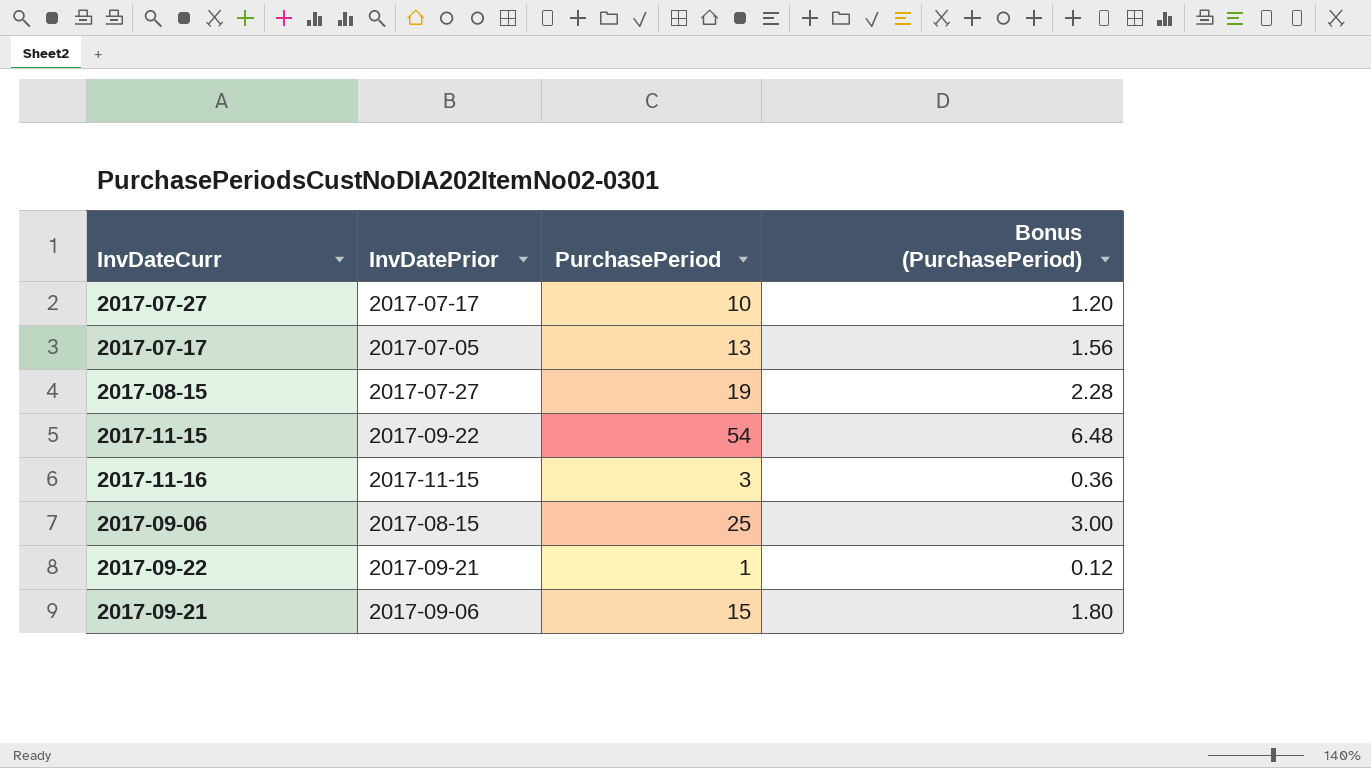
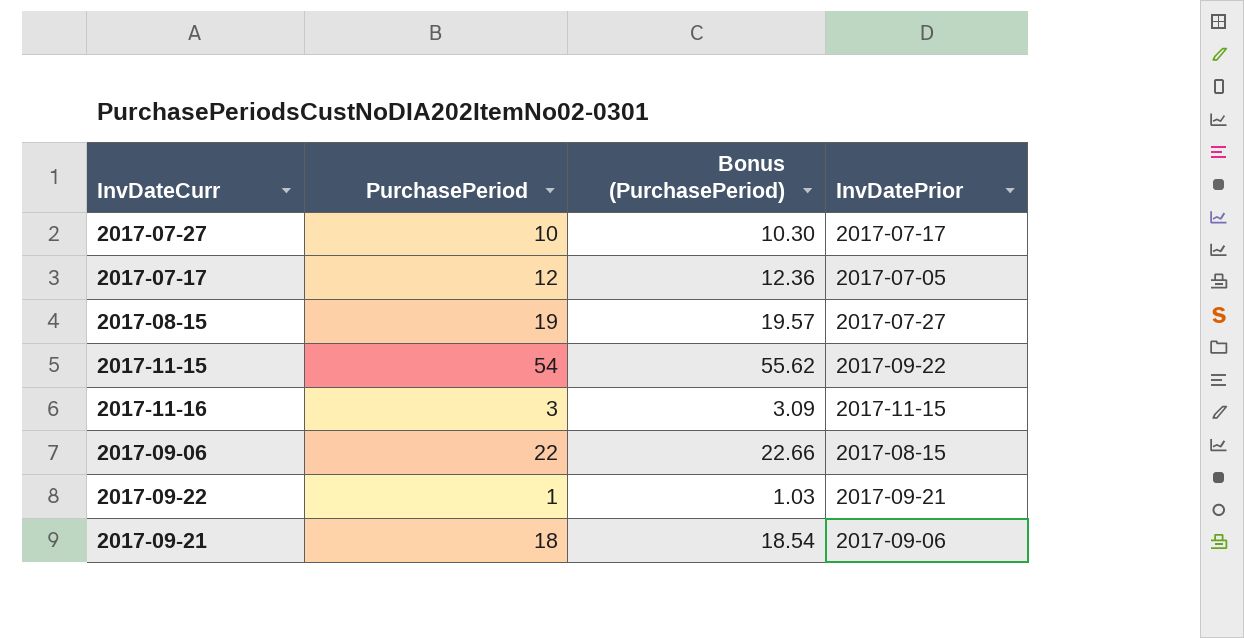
column Bonus (PurchasePeriod) | formula: [PurchasePeriod] * 0.12 -> [PurchasePeriod] * 1.03
column InvDatePrior | position: 2 -> 4
2017-07-17 | PurchasePeriod: 13 -> 12
2017-09-06 | PurchasePeriod: 25 -> 22
2017-09-21 | PurchasePeriod: 15 -> 18

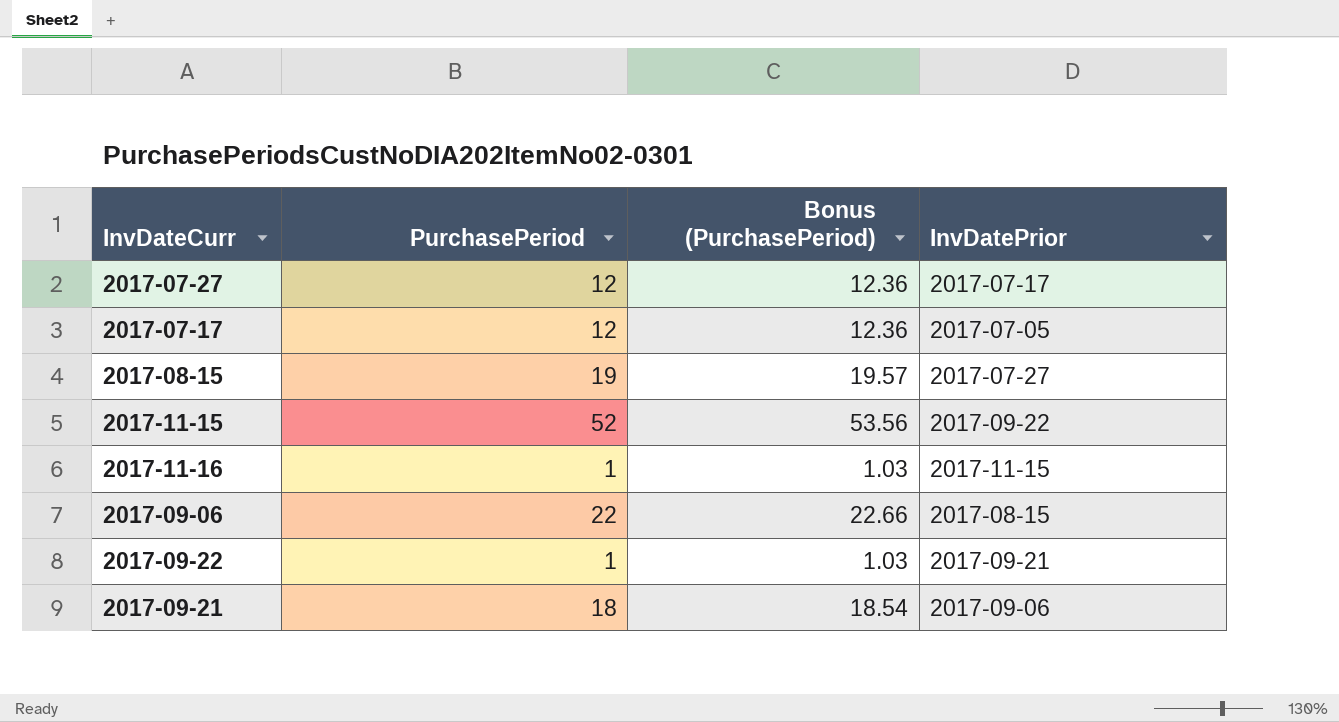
2017-07-27 | PurchasePeriod: 10 -> 12
2017-07-27 | Bonus (PurchasePeriod): 10.30 -> 12.36
2017-11-15 | PurchasePeriod: 54 -> 52
2017-11-15 | Bonus (PurchasePeriod): 55.62 -> 53.56
2017-11-16 | PurchasePeriod: 3 -> 1
2017-11-16 | Bonus (PurchasePeriod): 3.09 -> 1.03

